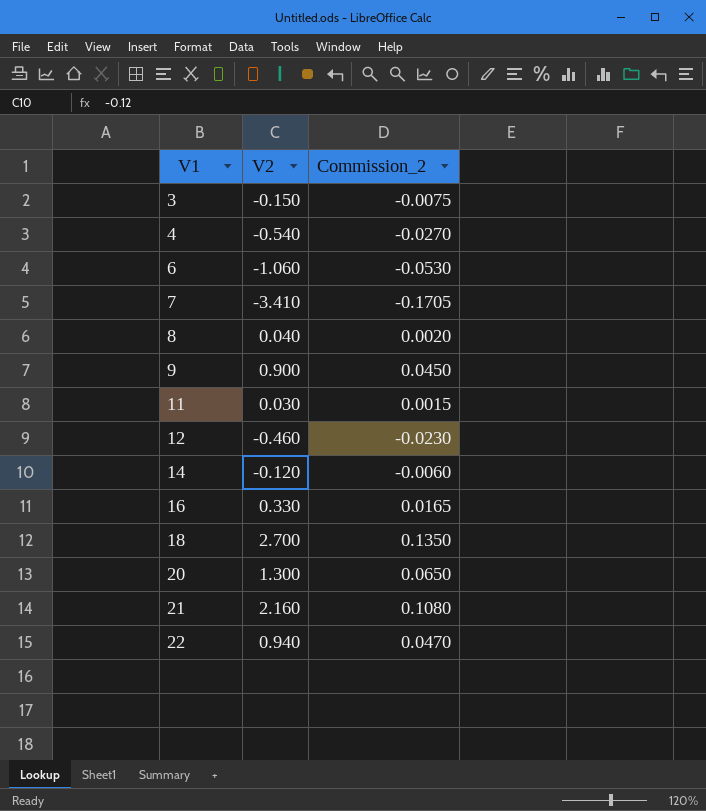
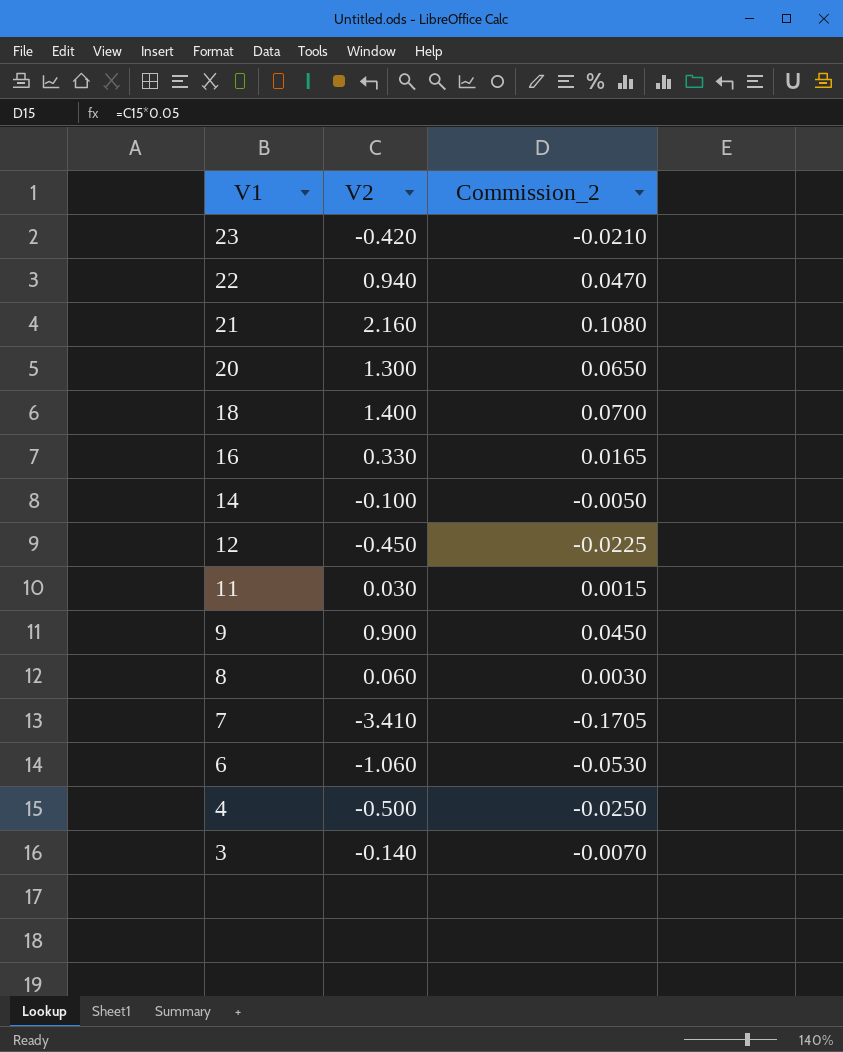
row order: V1 ascending -> V1 descending
row 23: none -> -0.420 | -0.0210
18 | V2: 2.700 -> 1.400
18 | Commission_2: 0.1350 -> 0.0700
14 | V2: -0.120 -> -0.100
14 | Commission_2: -0.0060 -> -0.0050
12 | V2: -0.460 -> -0.450
12 | Commission_2: -0.0230 -> -0.0225
8 | V2: 0.040 -> 0.060
8 | Commission_2: 0.0020 -> 0.0030
4 | V2: -0.540 -> -0.500
4 | Commission_2: -0.0270 -> -0.0250
3 | V2: -0.150 -> -0.140
3 | Commission_2: -0.0075 -> -0.0070

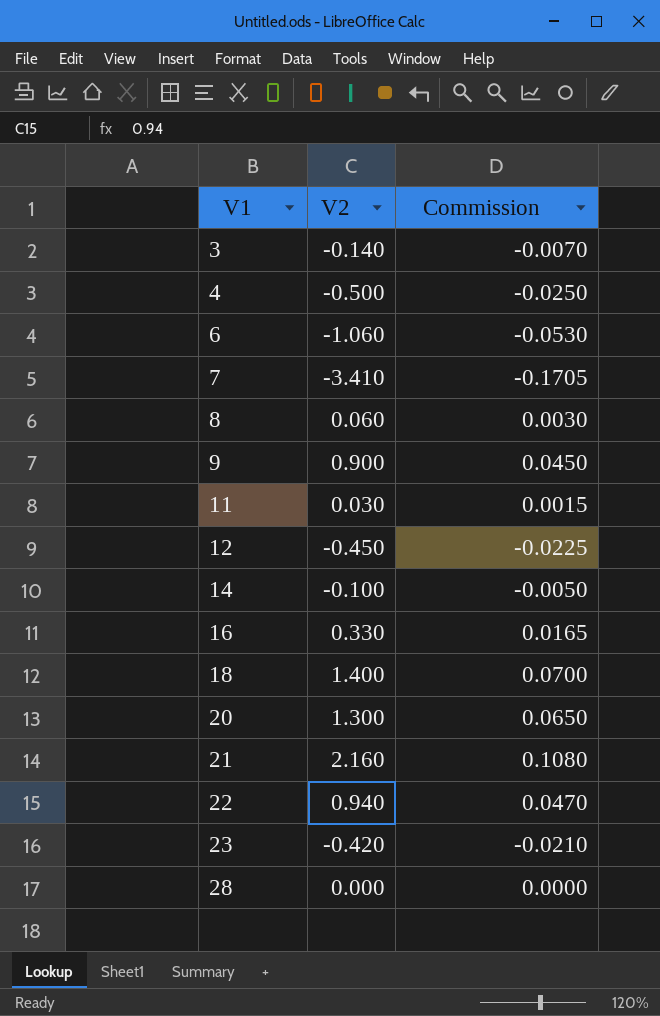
row order: V1 descending -> V1 ascending
column name: Commission_2 -> Commission
row 28: none -> 0.000 | 0.0000

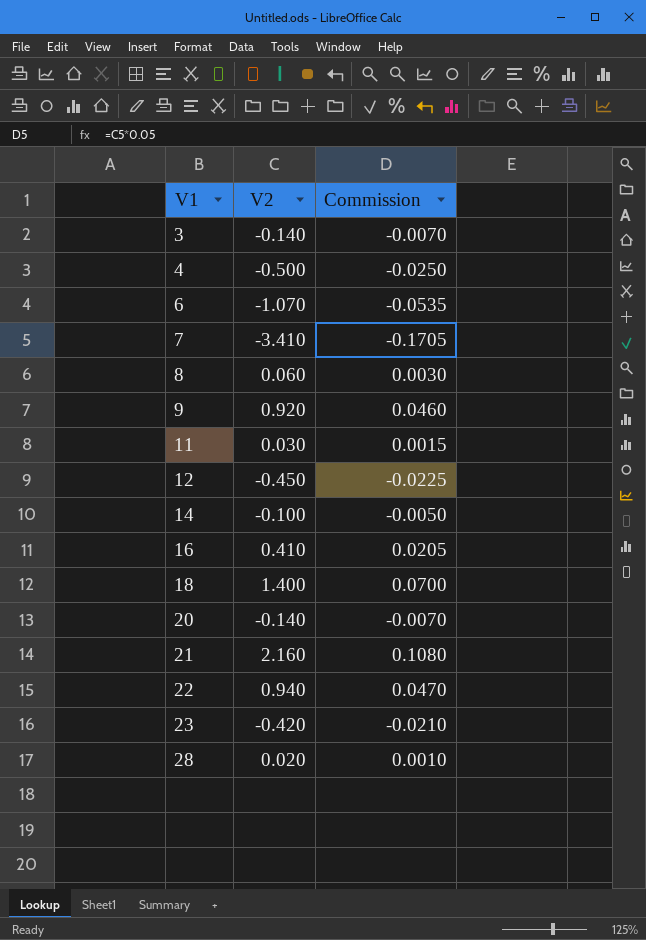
6 | V2: -1.060 -> -1.070
6 | Commission: -0.0530 -> -0.0535
9 | V2: 0.900 -> 0.920
9 | Commission: 0.0450 -> 0.0460
16 | V2: 0.330 -> 0.410
16 | Commission: 0.0165 -> 0.0205
20 | V2: 1.300 -> -0.140
20 | Commission: 0.0650 -> -0.0070
28 | V2: 0.000 -> 0.020
28 | Commission: 0.0000 -> 0.0010

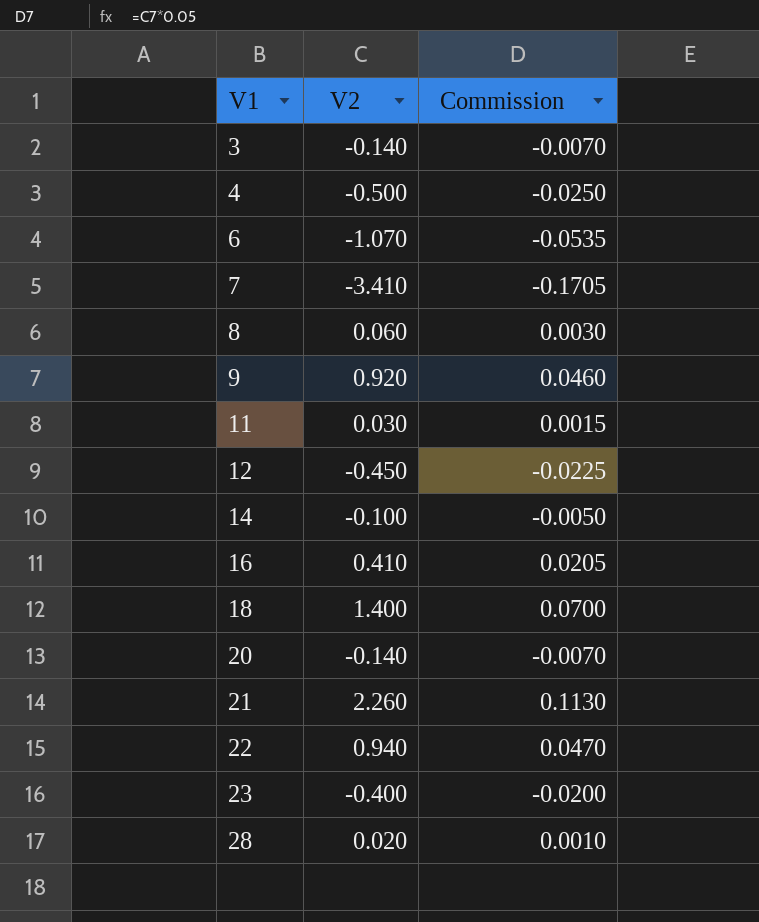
21 | V2: 2.160 -> 2.260
21 | Commission: 0.1080 -> 0.1130
23 | V2: -0.420 -> -0.400
23 | Commission: -0.0210 -> -0.0200

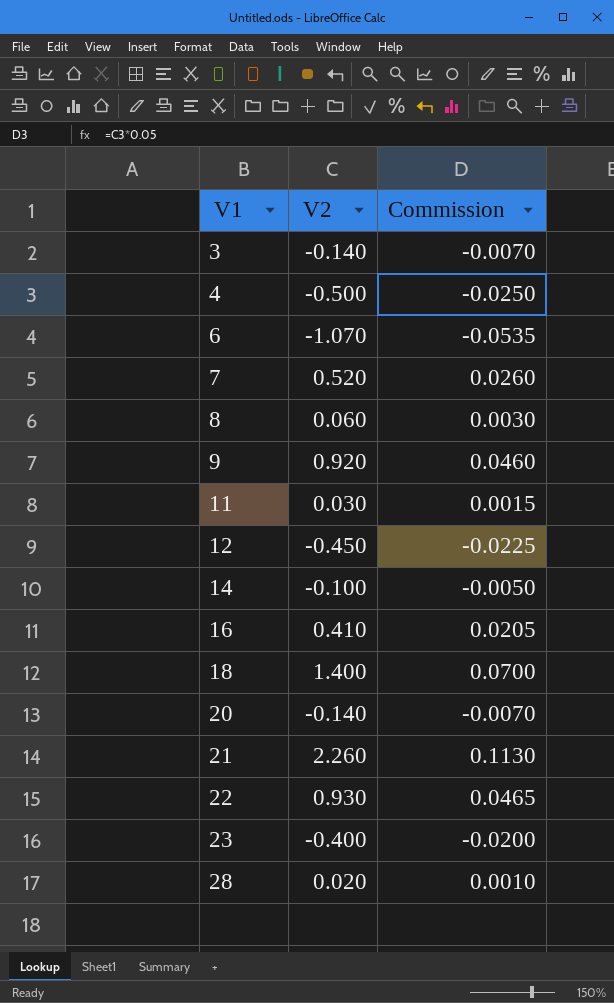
7 | V2: -3.410 -> 0.520
7 | Commission: -0.1705 -> 0.0260
22 | V2: 0.940 -> 0.930
22 | Commission: 0.0470 -> 0.0465

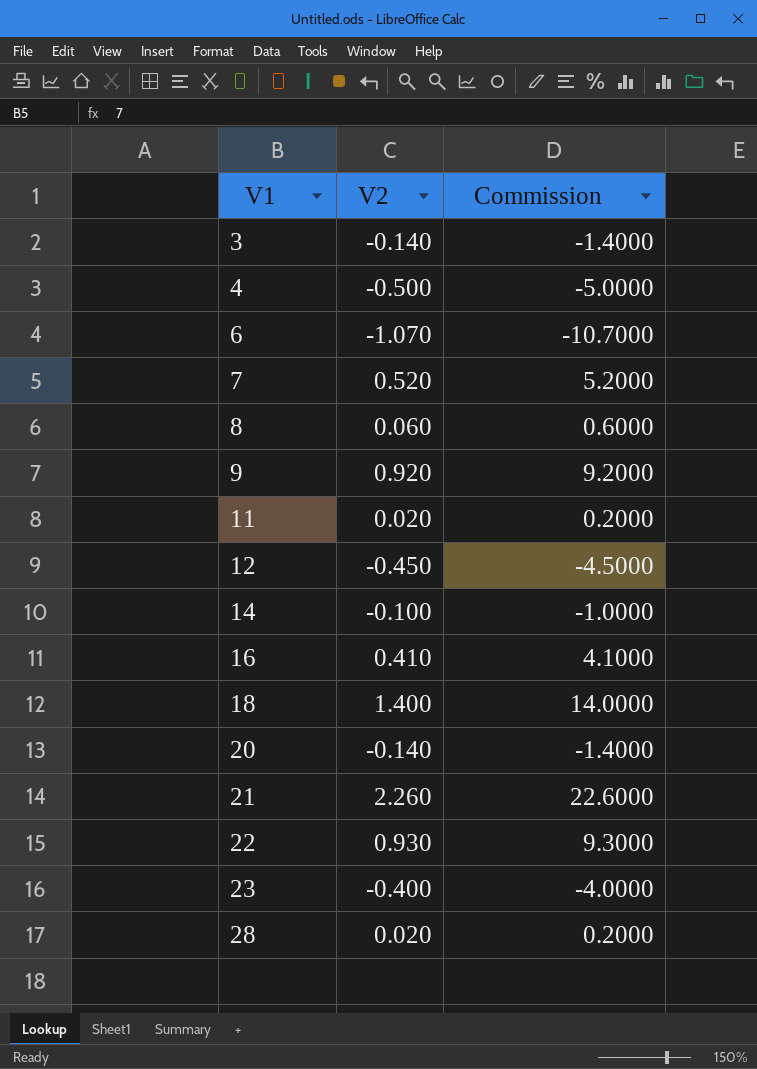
column Commission | formula: [V2] * 0.05 -> [V2] * 10
11 | V2: 0.030 -> 0.020

